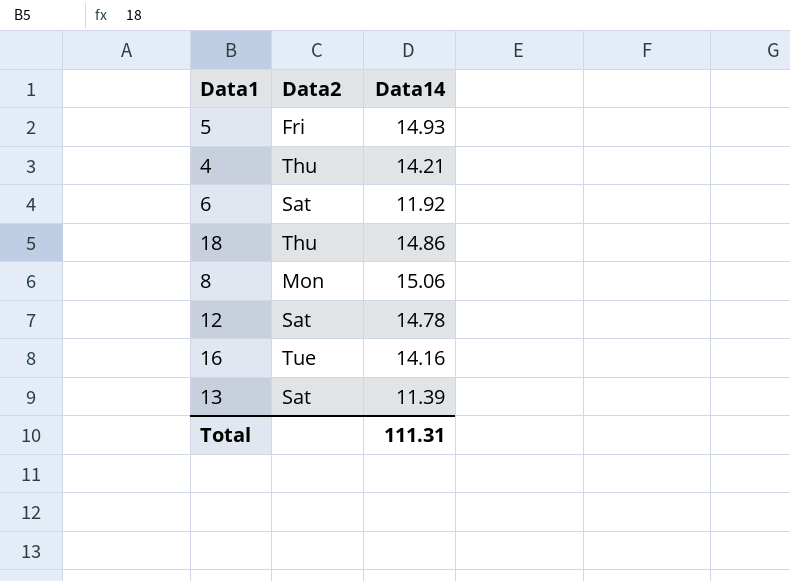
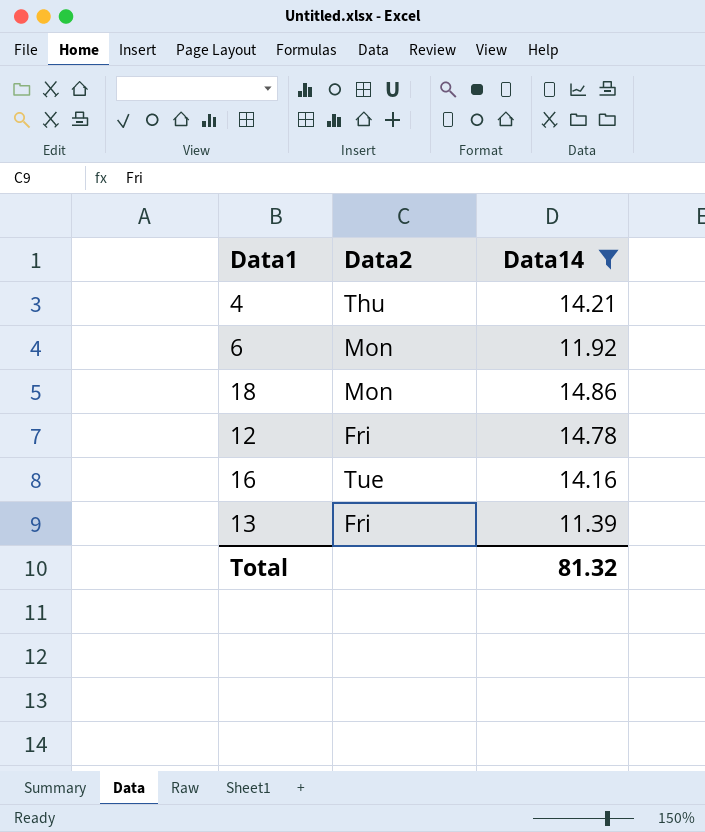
filter: none -> Data14 <= 14.86
6 | Data2: Sat -> Mon
18 | Data2: Thu -> Mon
12 | Data2: Sat -> Fri
13 | Data2: Sat -> Fri
Total | Data14: 111.31 -> 81.32

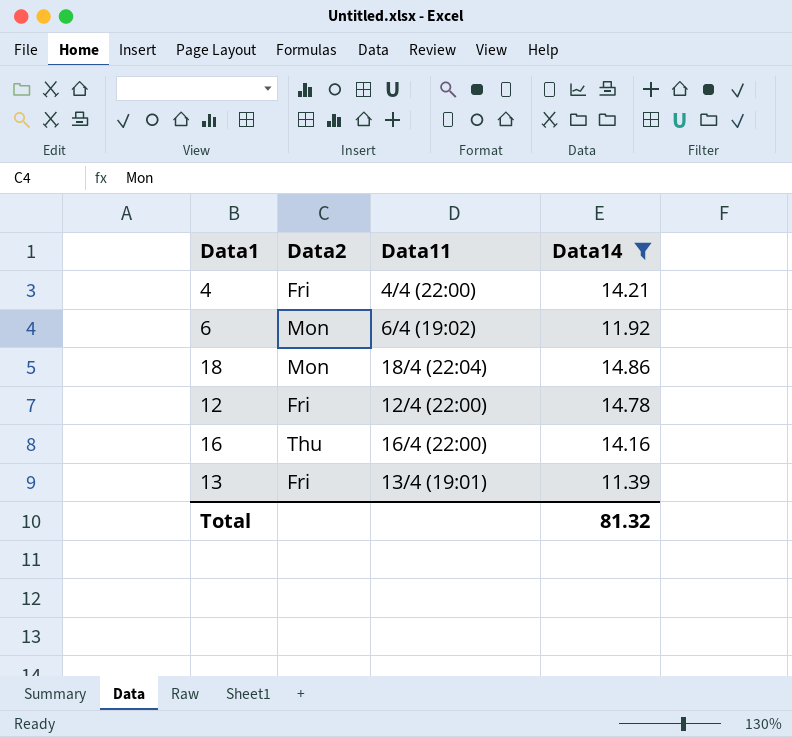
column Data11 | position: none -> 3
4 | Data2: Thu -> Fri
16 | Data2: Tue -> Thu

